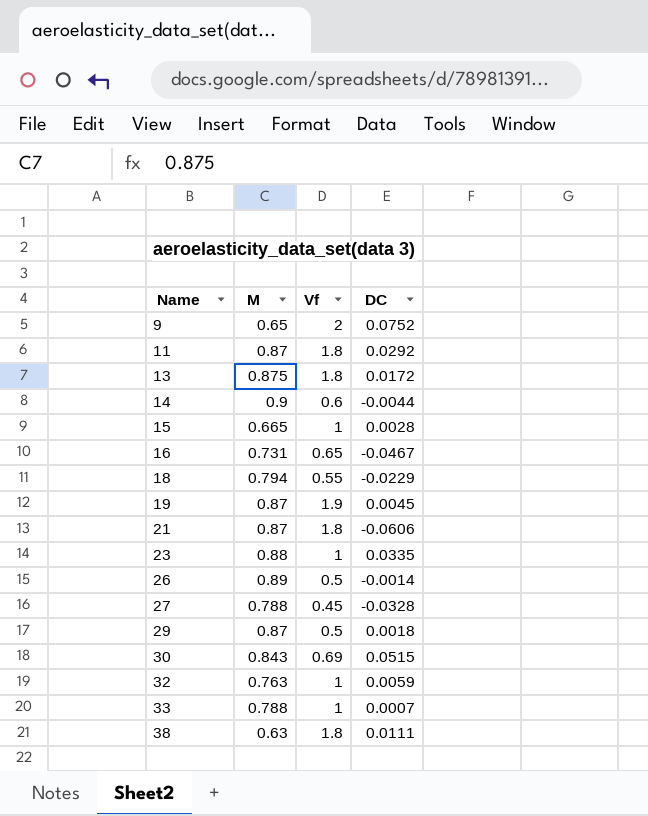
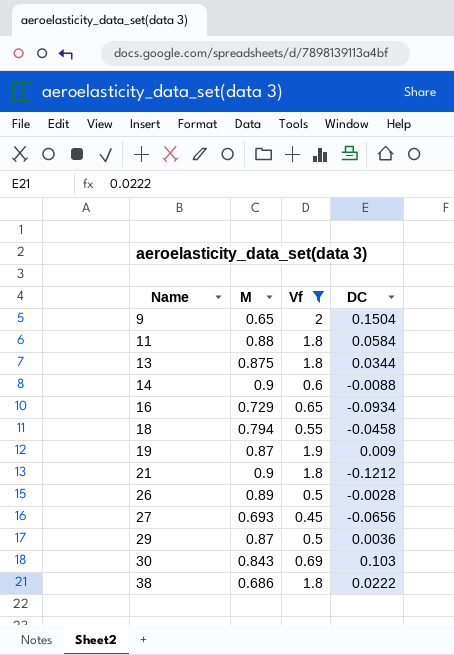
filter: none -> Vf != 1
9 | DC: 0.0752 -> 0.1504
11 | M: 0.87 -> 0.88
11 | DC: 0.0292 -> 0.0584
13 | DC: 0.0172 -> 0.0344
14 | DC: -0.0044 -> -0.0088
16 | M: 0.731 -> 0.729
16 | DC: -0.0467 -> -0.0934
18 | DC: -0.0229 -> -0.0458
19 | DC: 0.0045 -> 0.009
21 | M: 0.87 -> 0.9
21 | DC: -0.0606 -> -0.1212
26 | DC: -0.0014 -> -0.0028
27 | M: 0.788 -> 0.693
27 | DC: -0.0328 -> -0.0656
29 | DC: 0.0018 -> 0.0036
30 | DC: 0.0515 -> 0.103
38 | M: 0.63 -> 0.686
38 | DC: 0.0111 -> 0.0222

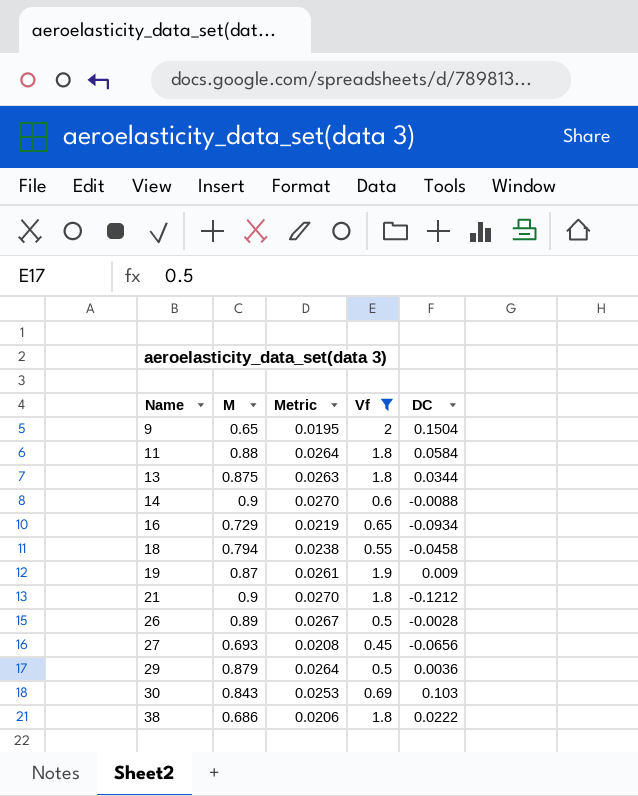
column Metric | formula: none -> [M] * 0.03
29 | M: 0.87 -> 0.879

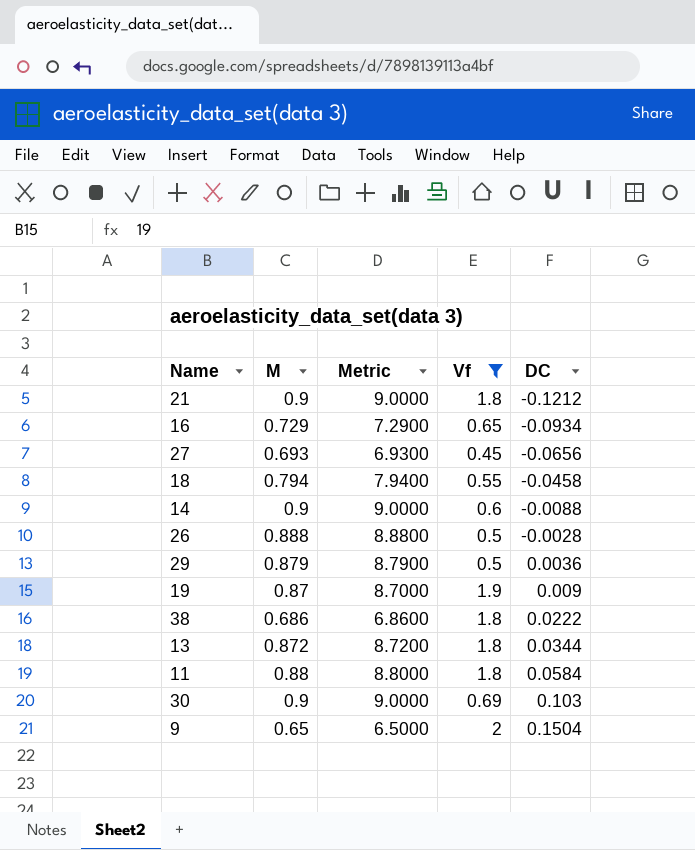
row order: Name ascending -> DC ascending
column Metric | formula: [M] * 0.03 -> [M] * 10
26 | M: 0.89 -> 0.888
13 | M: 0.875 -> 0.872
30 | M: 0.843 -> 0.9

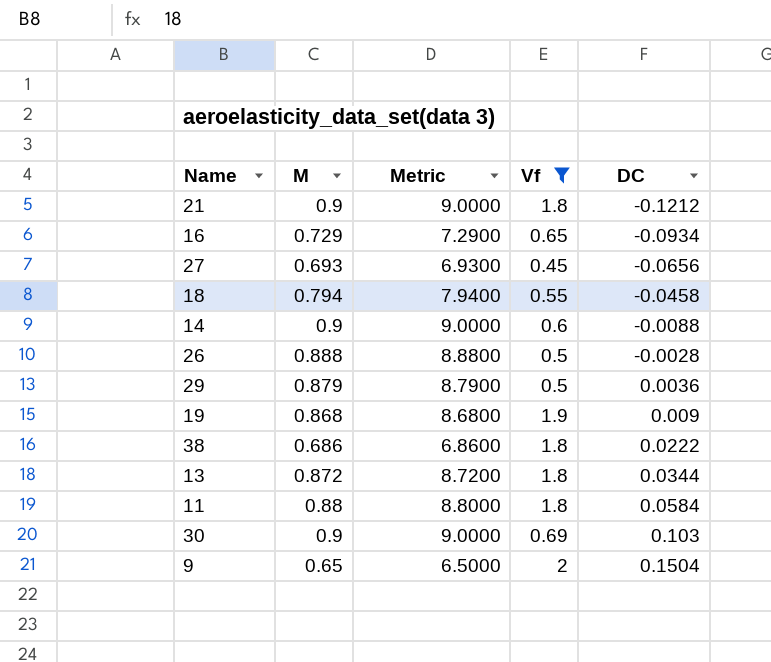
19 | M: 0.87 -> 0.868
19 | Metric: 8.7000 -> 8.6800

